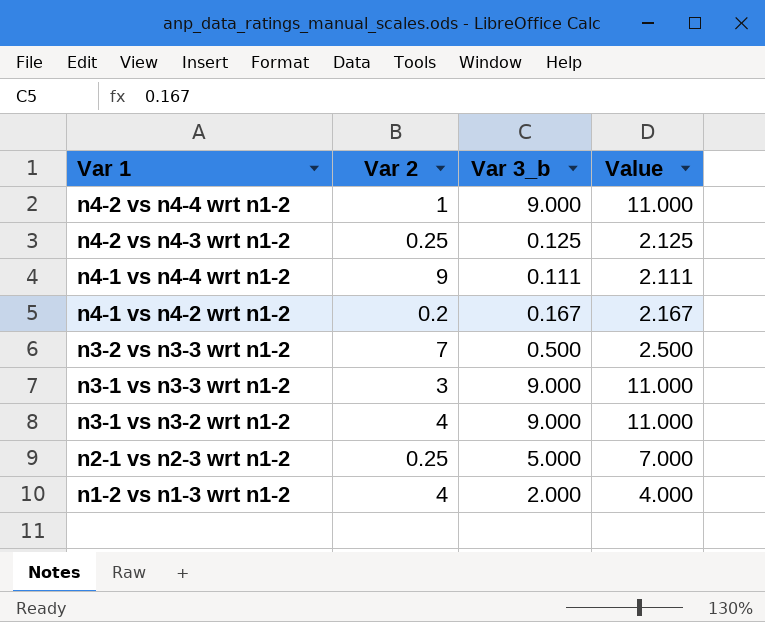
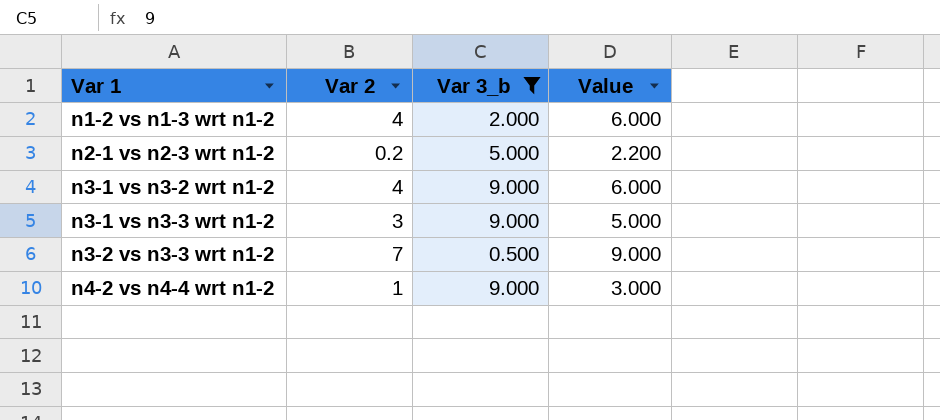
filter: none -> Var 3_b >= 0.500
row order: Var 1 descending -> Var 1 ascending
column Value | formula: [Var 3_b] + 2 -> [Var 2] + 2
n2-1 vs n2-3 wrt n1-2 | Var 2: 0.25 -> 0.2

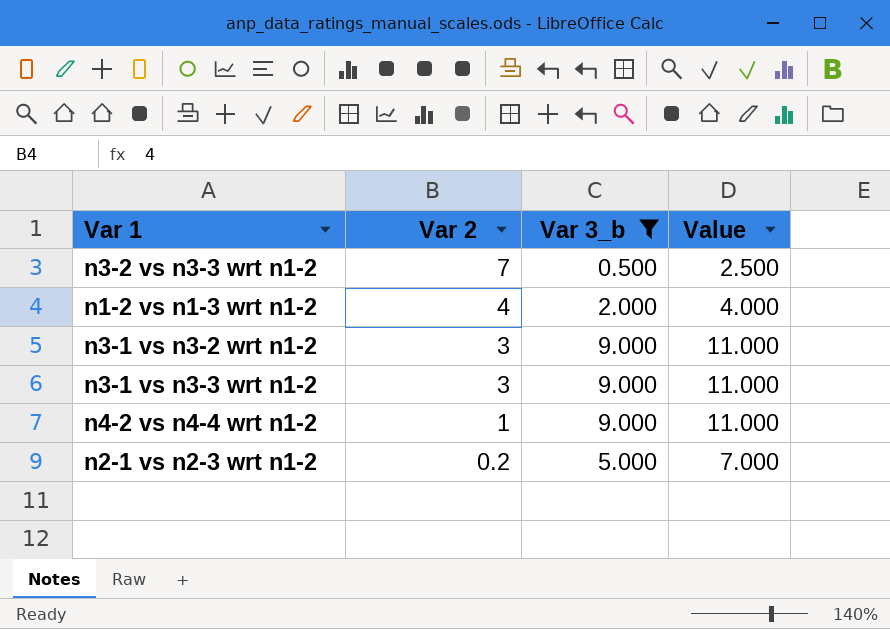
row order: Var 1 ascending -> Var 2 descending
column Value | formula: [Var 2] + 2 -> [Var 3_b] + 2
n3-1 vs n3-2 wrt n1-2 | Var 2: 4 -> 3

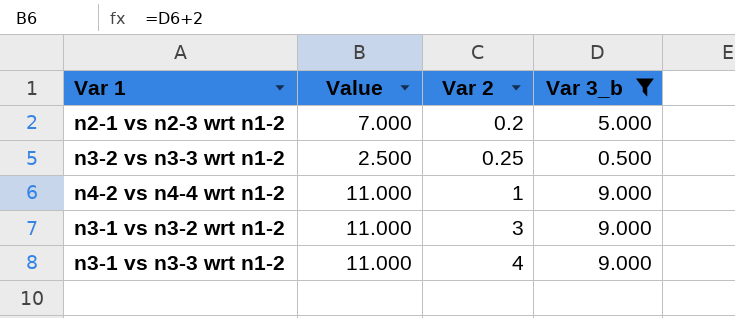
row order: Var 2 descending -> Var 2 ascending
column Value | position: 4 -> 2
row n1-2 vs n1-3 wrt n1-2: 4 | 2.000 | 4.000 -> none
n3-2 vs n3-3 wrt n1-2 | Var 2: 7 -> 0.25
n3-1 vs n3-3 wrt n1-2 | Var 2: 3 -> 4

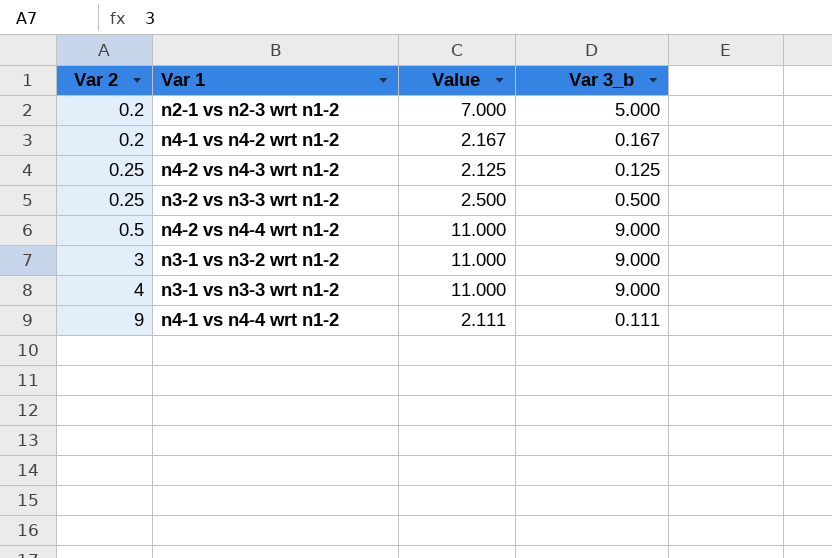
filter: Var 3_b >= 0.500 -> none
column Var 2 | position: 3 -> 1
n4-2 vs n4-4 wrt n1-2 | Var 2: 1 -> 0.5

